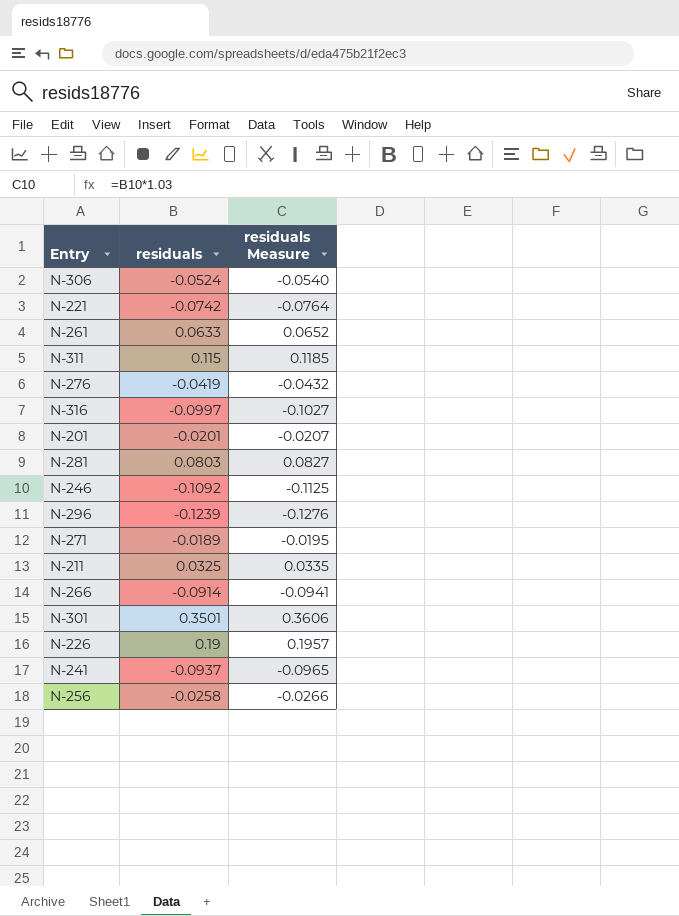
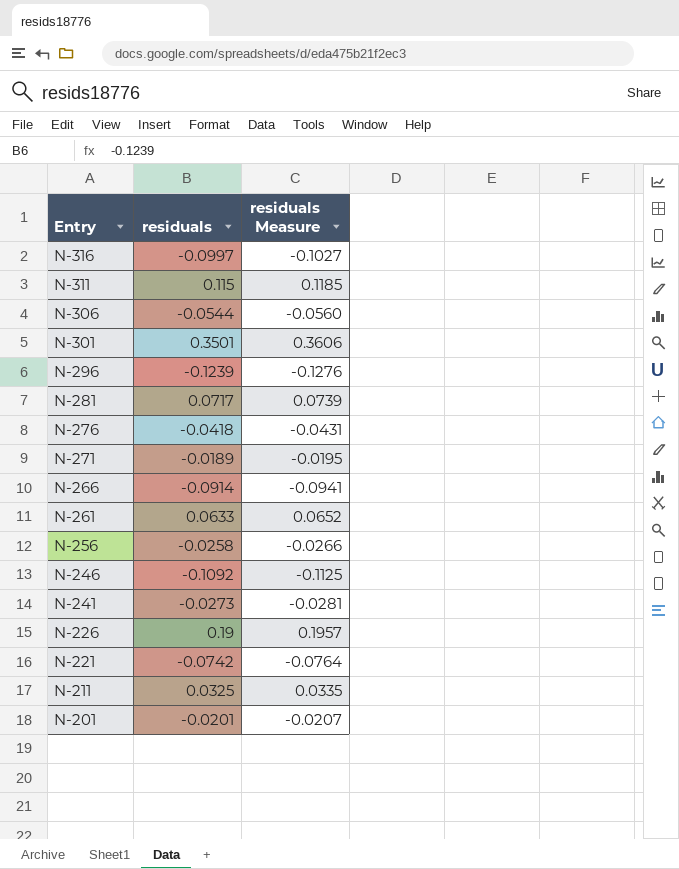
row order: none -> Entry descending
N-306 | residuals: -0.0524 -> -0.0544
N-306 | residuals Measure: -0.0540 -> -0.0560
N-281 | residuals: 0.0803 -> 0.0717
N-281 | residuals Measure: 0.0827 -> 0.0739
N-276 | residuals: -0.0419 -> -0.0418
N-276 | residuals Measure: -0.0432 -> -0.0431
N-241 | residuals: -0.0937 -> -0.0273
N-241 | residuals Measure: -0.0965 -> -0.0281

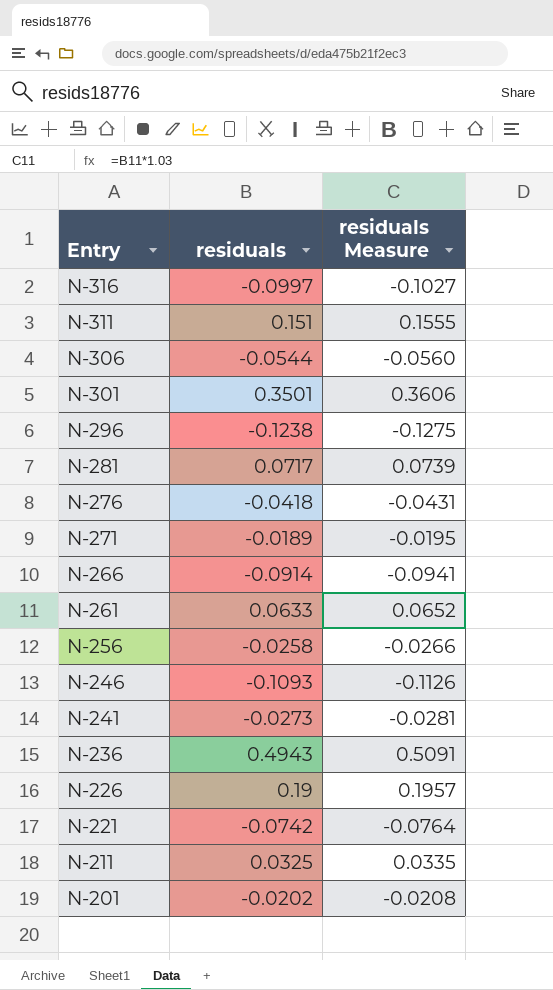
N-311 | residuals: 0.115 -> 0.151
N-311 | residuals Measure: 0.1185 -> 0.1555
N-296 | residuals: -0.1239 -> -0.1238
N-296 | residuals Measure: -0.1276 -> -0.1275
N-246 | residuals: -0.1092 -> -0.1093
N-246 | residuals Measure: -0.1125 -> -0.1126
row N-236: none -> 0.4943 | 0.5091
N-201 | residuals: -0.0201 -> -0.0202
N-201 | residuals Measure: -0.0207 -> -0.0208

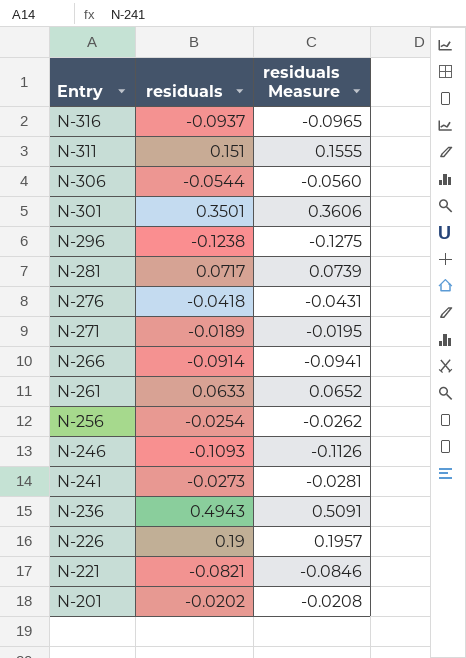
row N-211: 0.0325 | 0.0335 -> none
N-316 | residuals: -0.0997 -> -0.0937
N-316 | residuals Measure: -0.1027 -> -0.0965
N-256 | residuals: -0.0258 -> -0.0254
N-256 | residuals Measure: -0.0266 -> -0.0262
N-221 | residuals: -0.0742 -> -0.0821
N-221 | residuals Measure: -0.0764 -> -0.0846

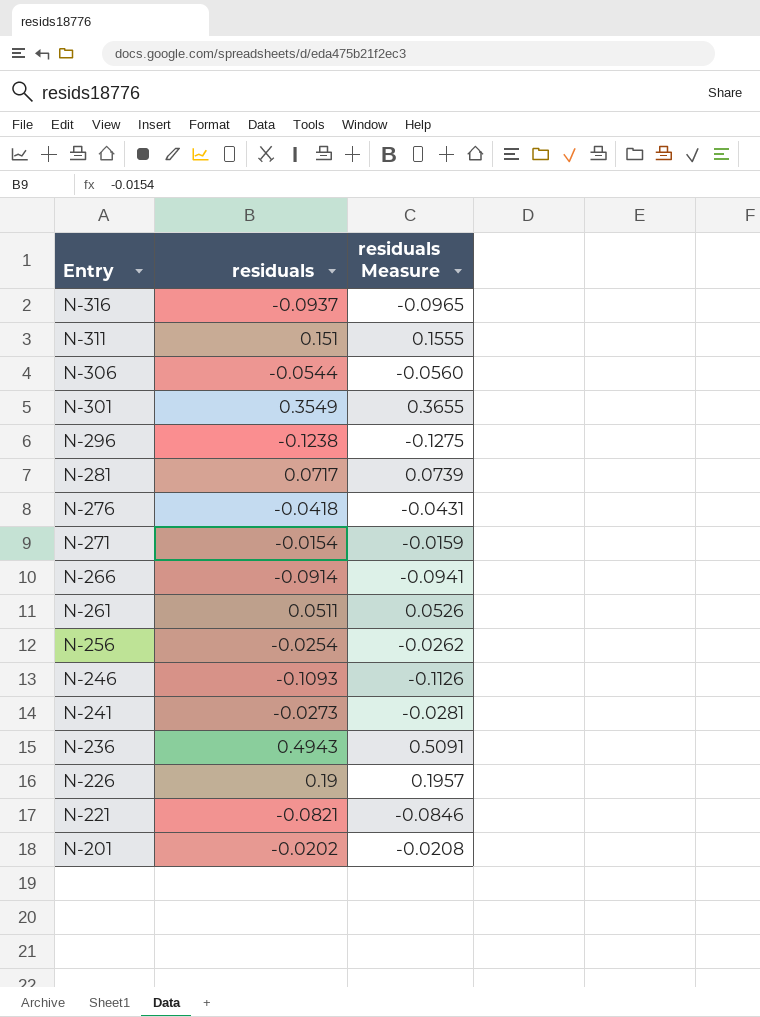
N-301 | residuals: 0.3501 -> 0.3549
N-301 | residuals Measure: 0.3606 -> 0.3655
N-271 | residuals: -0.0189 -> -0.0154
N-271 | residuals Measure: -0.0195 -> -0.0159
N-261 | residuals: 0.0633 -> 0.0511
N-261 | residuals Measure: 0.0652 -> 0.0526

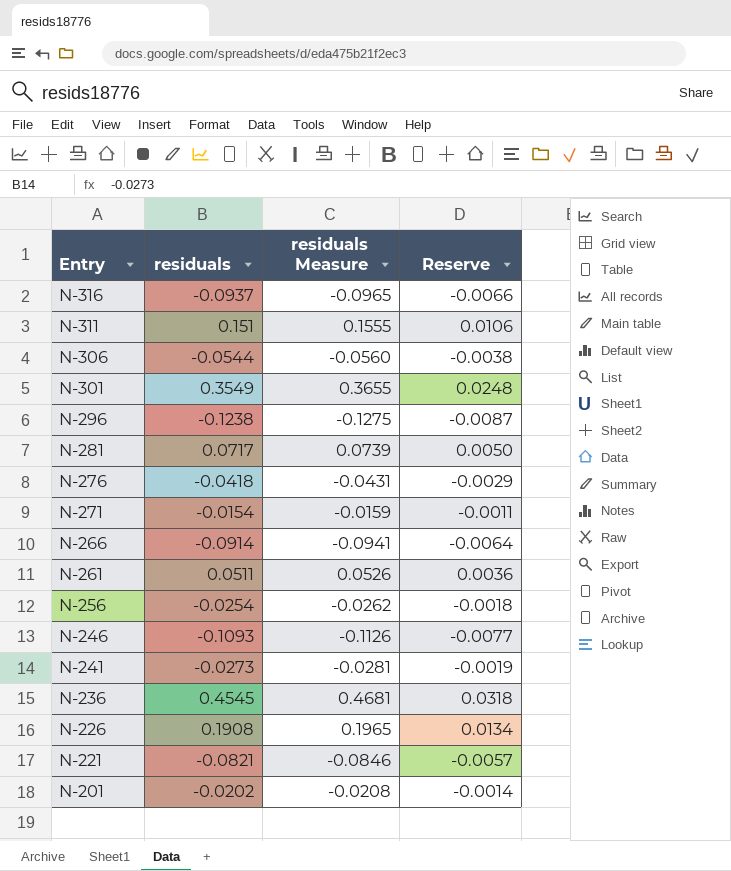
column Reserve | formula: none -> [residuals] * 0.07
N-236 | residuals: 0.4943 -> 0.4545
N-236 | residuals Measure: 0.5091 -> 0.4681
N-226 | residuals: 0.19 -> 0.1908
N-226 | residuals Measure: 0.1957 -> 0.1965

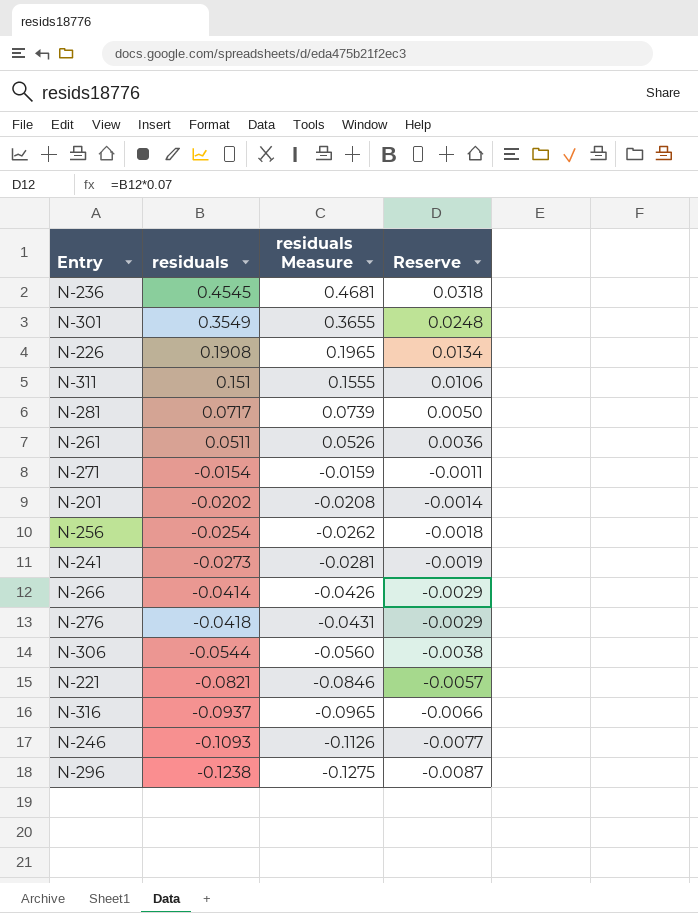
row order: Entry descending -> residuals descending
N-266 | residuals: -0.0914 -> -0.0414
N-266 | residuals Measure: -0.0941 -> -0.0426
N-266 | Reserve: -0.0064 -> -0.0029

